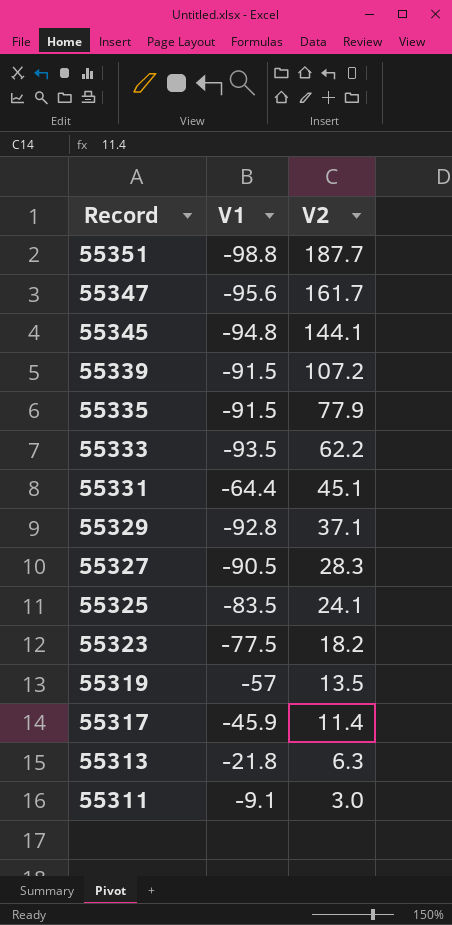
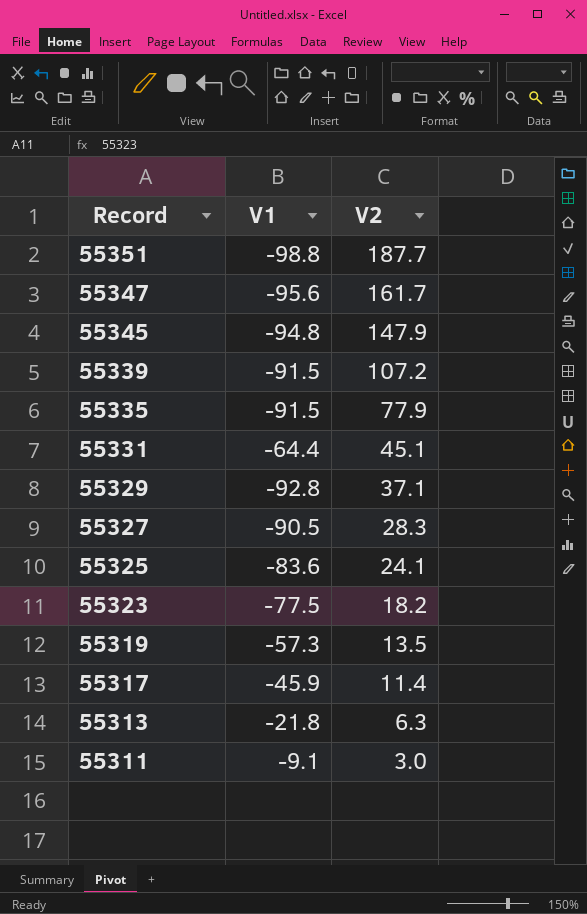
row 55333: -93.5 | 62.2 -> none
55345 | V2: 144.1 -> 147.9
55325 | V1: -83.5 -> -83.6
55319 | V1: -57 -> -57.3

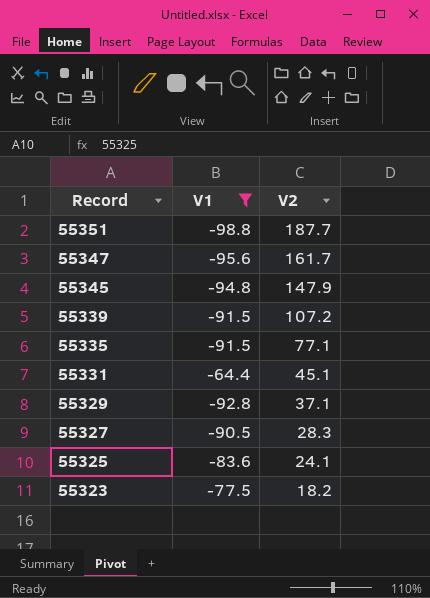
filter: none -> V1 <= -64.4
55335 | V2: 77.9 -> 77.1

